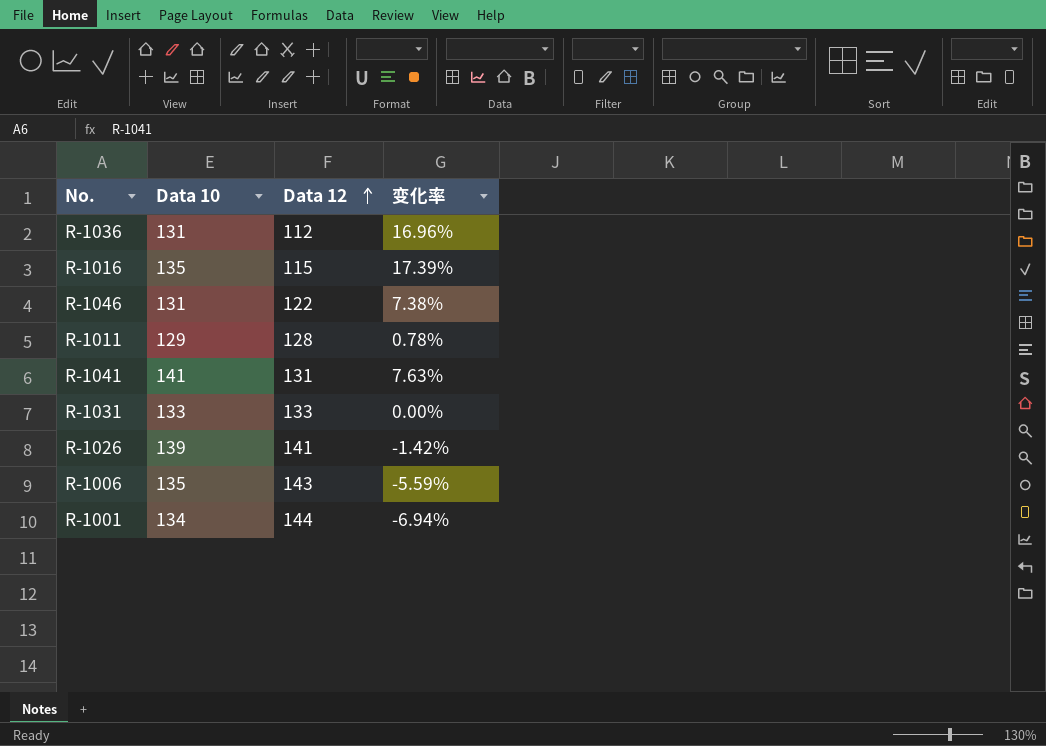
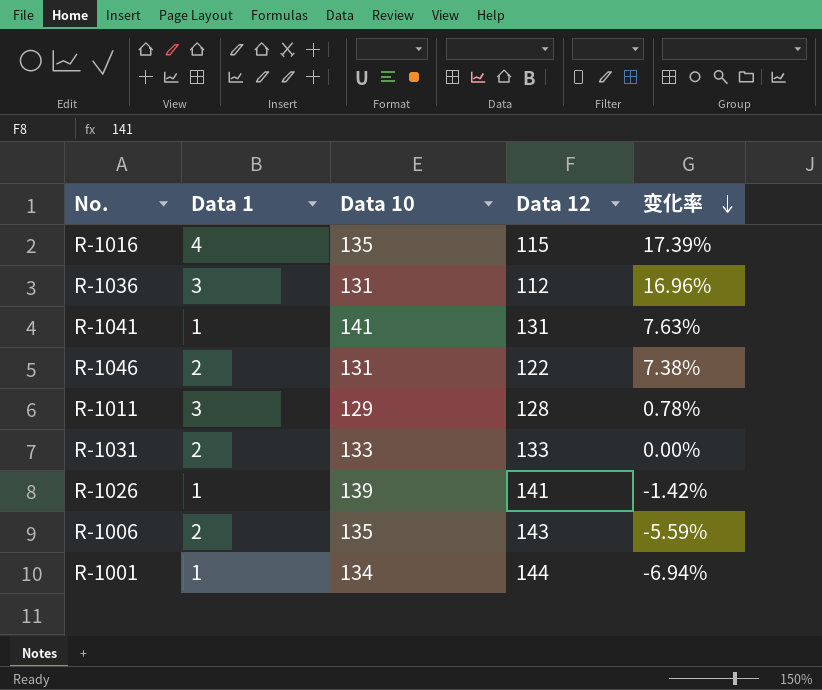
row order: Data 12 ascending -> 变化率 descending
column Data 1 | position: none -> 2

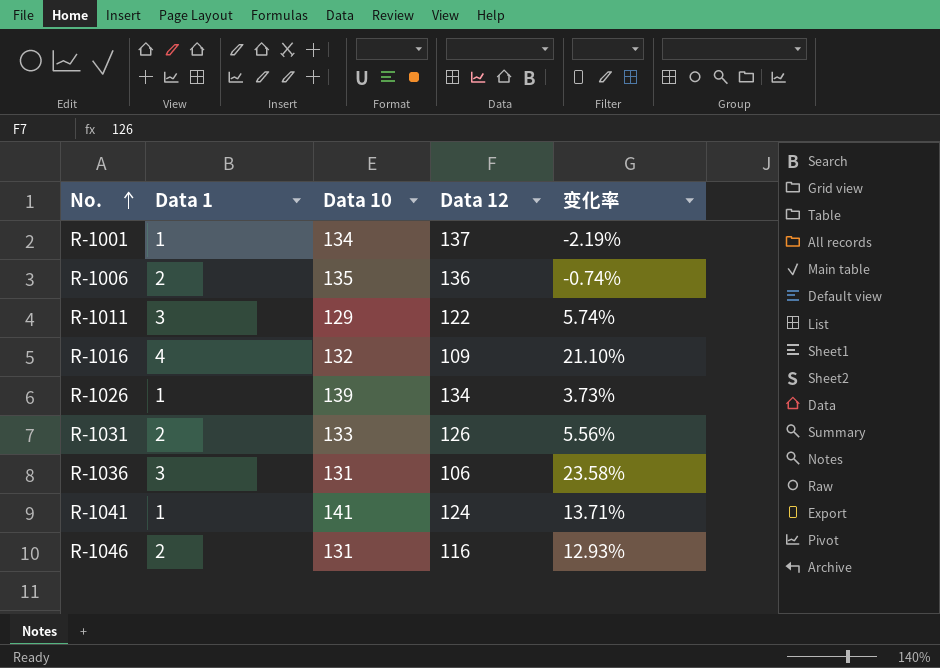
row order: 变化率 descending -> No. ascending
R-1001 | Data 12: 144 -> 137
R-1001 | 变化率: -6.94% -> -2.19%
R-1006 | Data 12: 143 -> 136
R-1006 | 变化率: -5.59% -> -0.74%
R-1011 | Data 12: 128 -> 122
R-1011 | 变化率: 0.78% -> 5.74%
R-1016 | Data 10: 135 -> 132
R-1016 | Data 12: 115 -> 109
R-1016 | 变化率: 17.39% -> 21.10%
R-1026 | Data 12: 141 -> 134
R-1026 | 变化率: -1.42% -> 3.73%
R-1031 | Data 12: 133 -> 126
R-1031 | 变化率: 0.00% -> 5.56%
R-1036 | Data 12: 112 -> 106
R-1036 | 变化率: 16.96% -> 23.58%
R-1041 | Data 12: 131 -> 124
R-1041 | 变化率: 7.63% -> 13.71%
R-1046 | Data 12: 122 -> 116
R-1046 | 变化率: 7.38% -> 12.93%

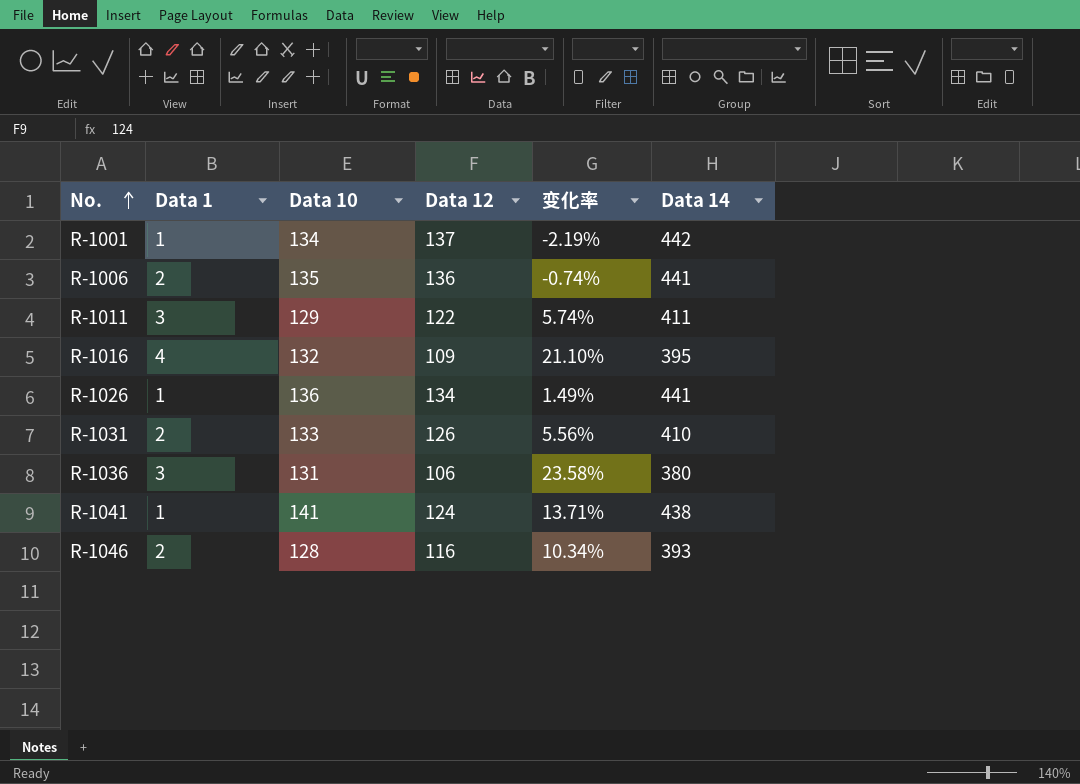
column Data 14 | position: none -> 6
R-1026 | Data 10: 139 -> 136
R-1026 | 变化率: 3.73% -> 1.49%
R-1046 | Data 10: 131 -> 128
R-1046 | 变化率: 12.93% -> 10.34%

